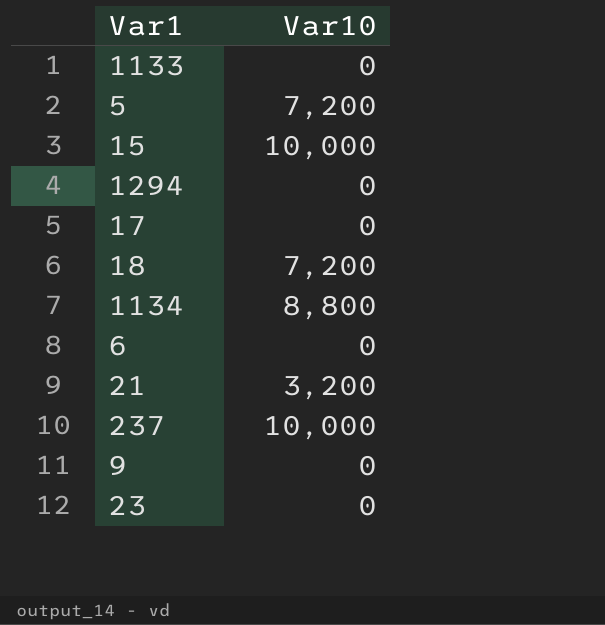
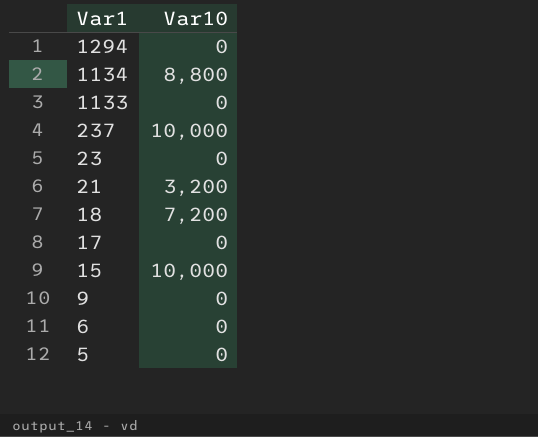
row order: none -> Var1 descending
5 | Var10: 7,200 -> 0

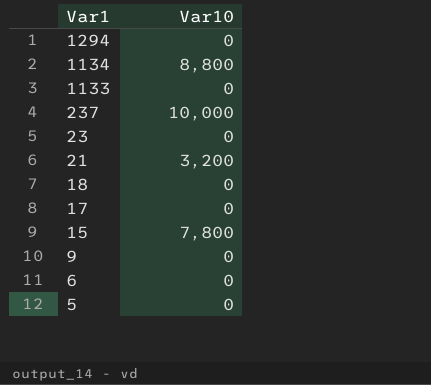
18 | Var10: 7,200 -> 0
15 | Var10: 10,000 -> 7,800

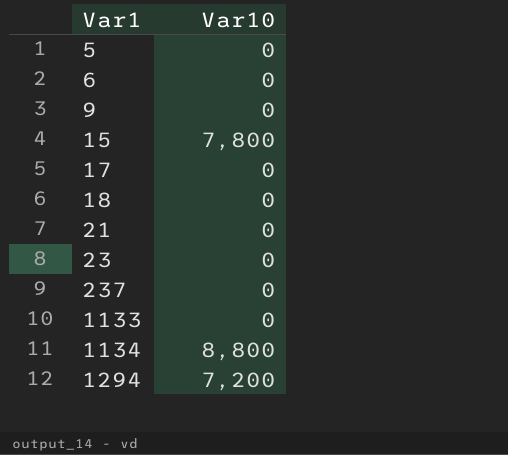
row order: Var1 descending -> Var1 ascending
21 | Var10: 3,200 -> 0
237 | Var10: 10,000 -> 0
1294 | Var10: 0 -> 7,200

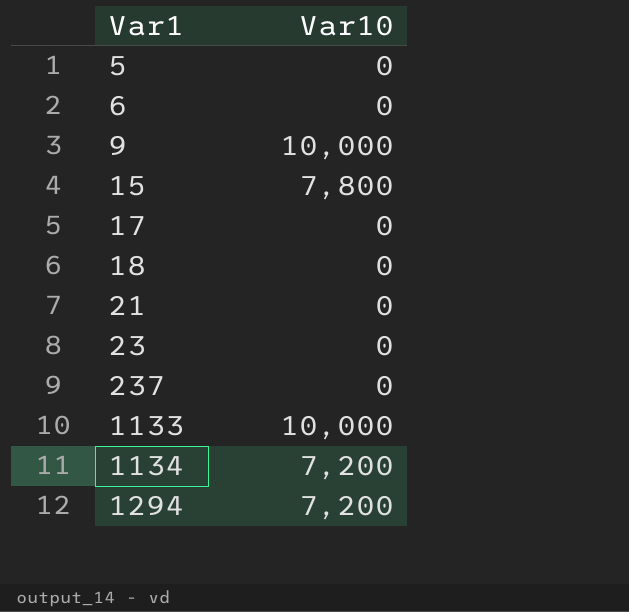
9 | Var10: 0 -> 10,000
1133 | Var10: 0 -> 10,000
1134 | Var10: 8,800 -> 7,200

